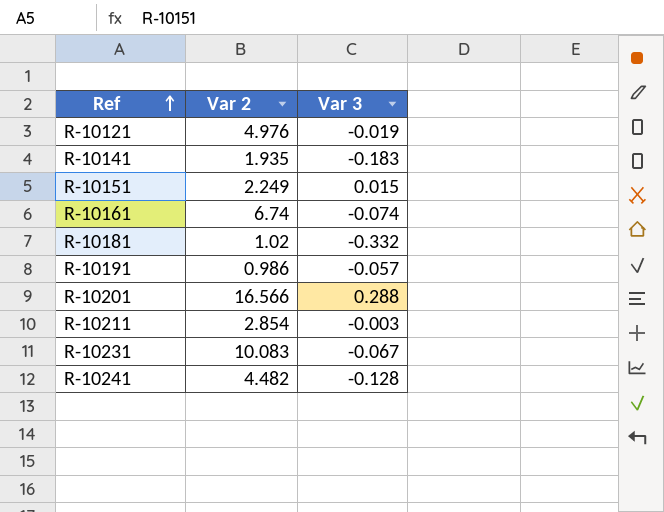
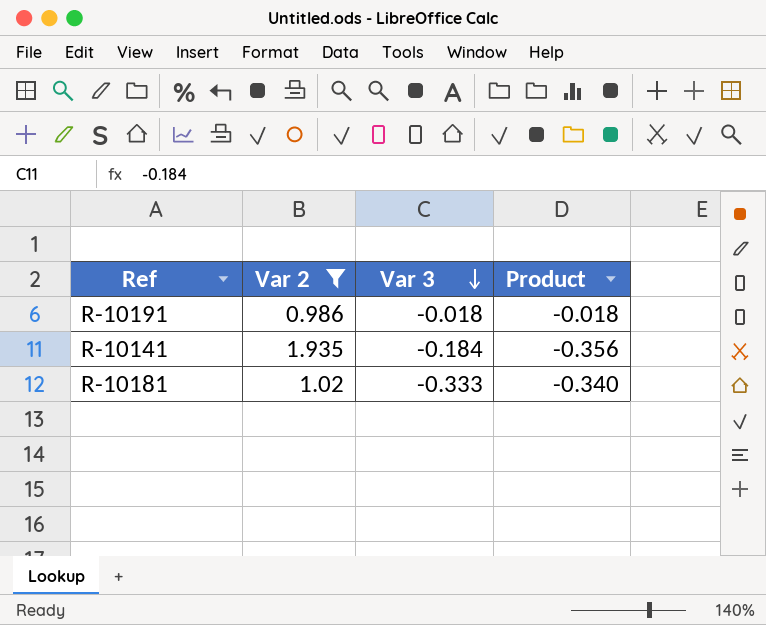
filter: none -> Var 2 <= 1.935
row order: Ref ascending -> Var 3 descending
column Product | formula: none -> [Var 2] * [Var 3]
R-10191 | Var 3: -0.057 -> -0.018
R-10141 | Var 3: -0.183 -> -0.184
R-10181 | Var 3: -0.332 -> -0.333

